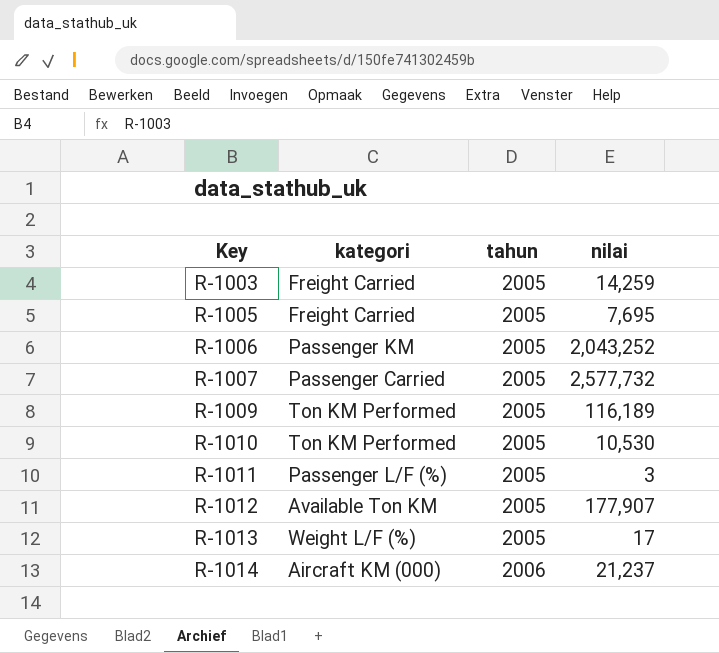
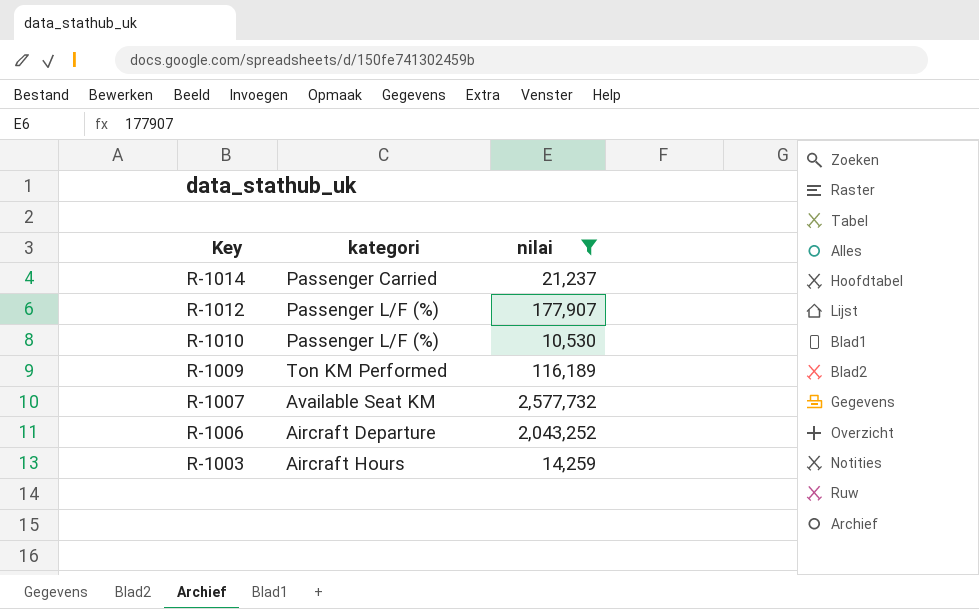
filter: none -> nilai >= 10,530
row order: Key ascending -> Key descending
column tahun | position: 3 -> none
R-1014 | kategori: Aircraft KM (000) -> Passenger Carried
R-1012 | kategori: Available Ton KM -> Passenger L/F (%)
R-1010 | kategori: Ton KM Performed -> Passenger L/F (%)
R-1007 | kategori: Passenger Carried -> Available Seat KM
R-1006 | kategori: Passenger KM -> Aircraft Departure
R-1003 | kategori: Freight Carried -> Aircraft Hours

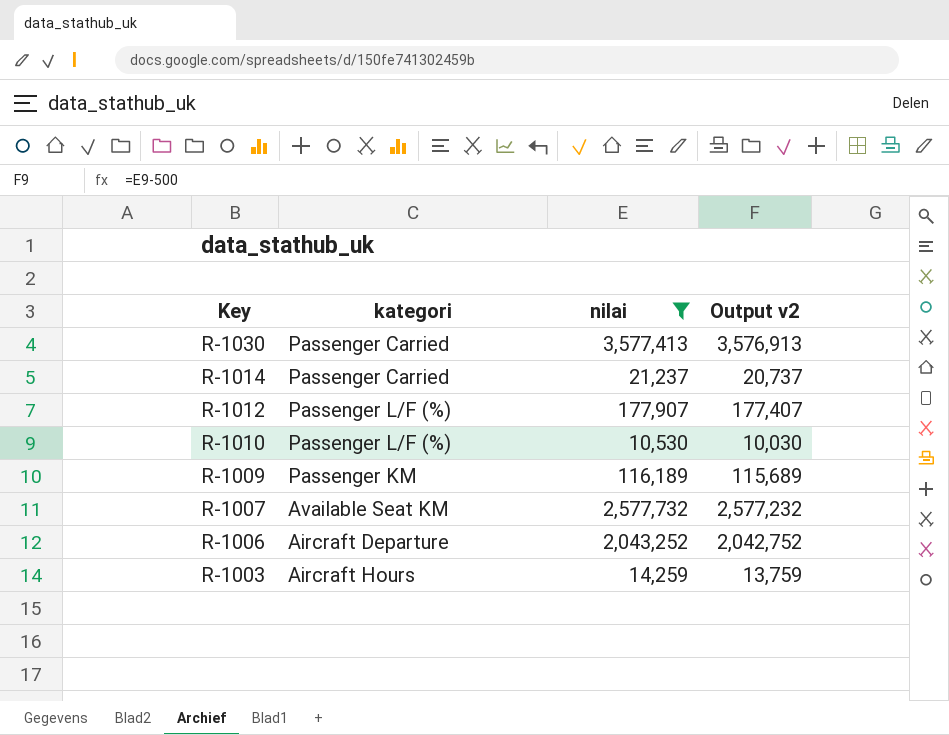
column Output v2 | formula: none -> [nilai] - 500
row R-1030: none -> Passenger Carried | 3,577,413 | 3,576,913
R-1009 | kategori: Ton KM Performed -> Passenger KM

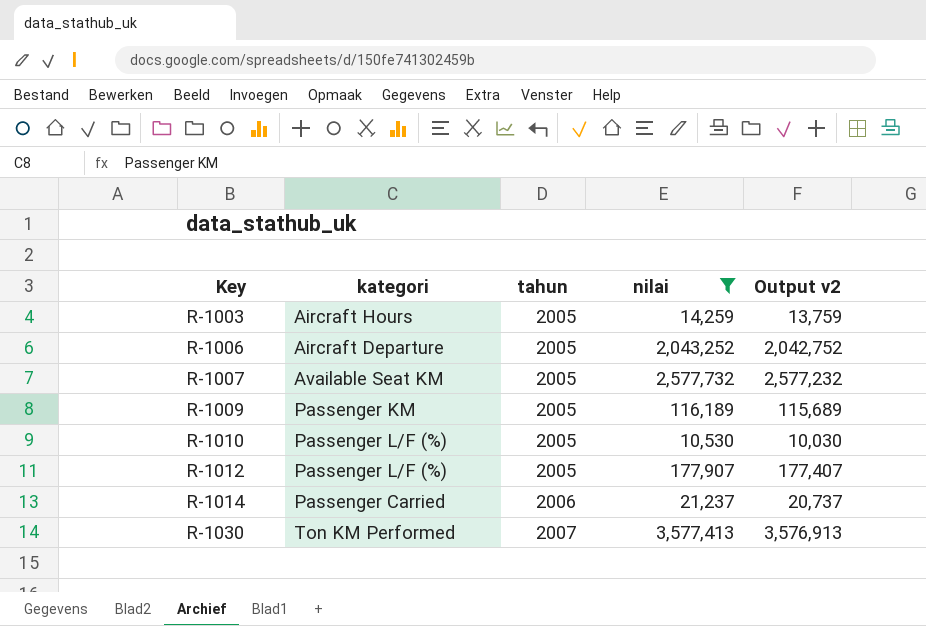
row order: Key descending -> Key ascending
column tahun | position: none -> 3
R-1030 | kategori: Passenger Carried -> Ton KM Performed

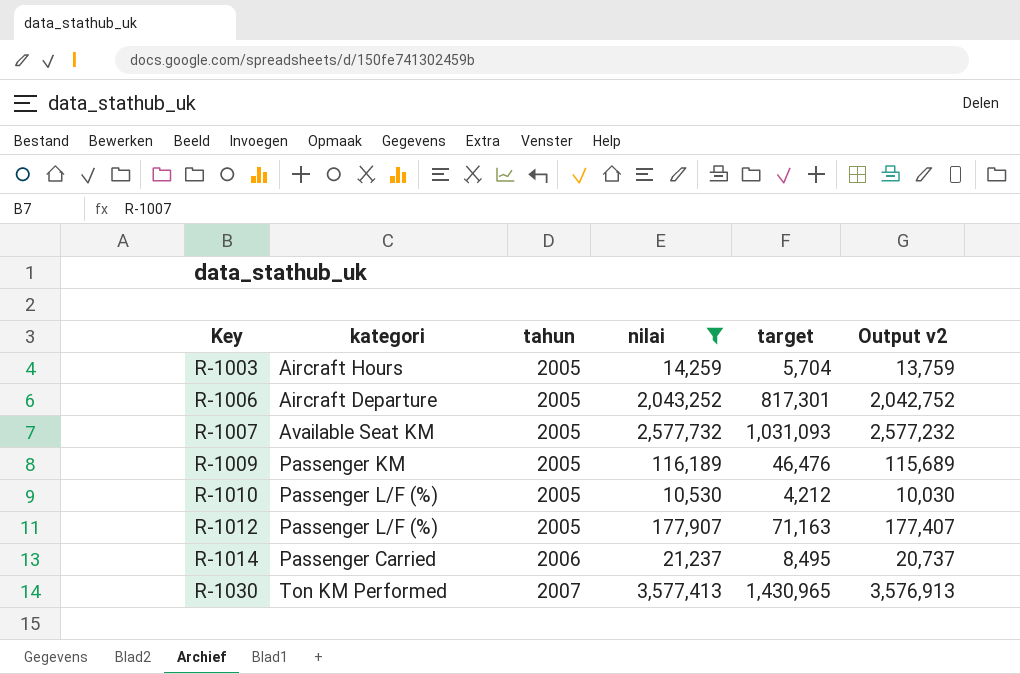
column target | formula: none -> [nilai] * 0.4

